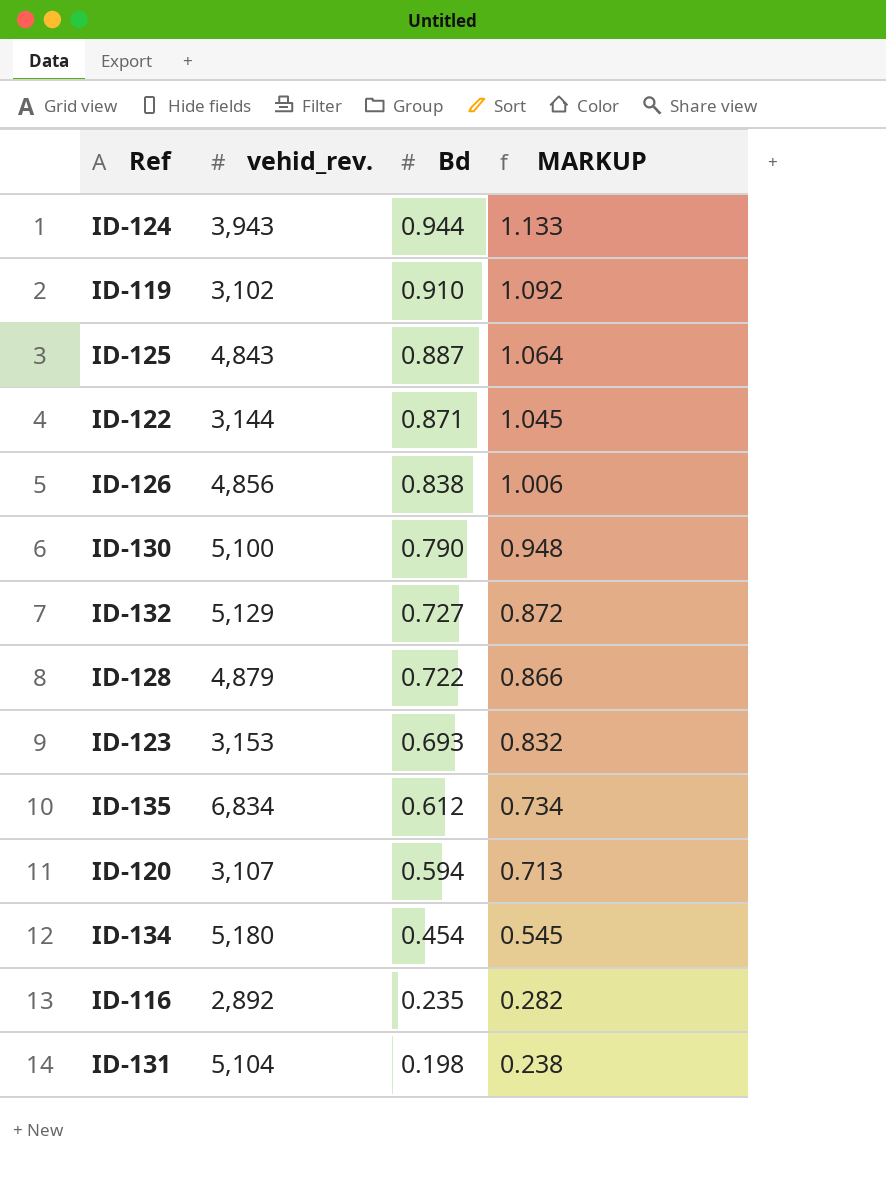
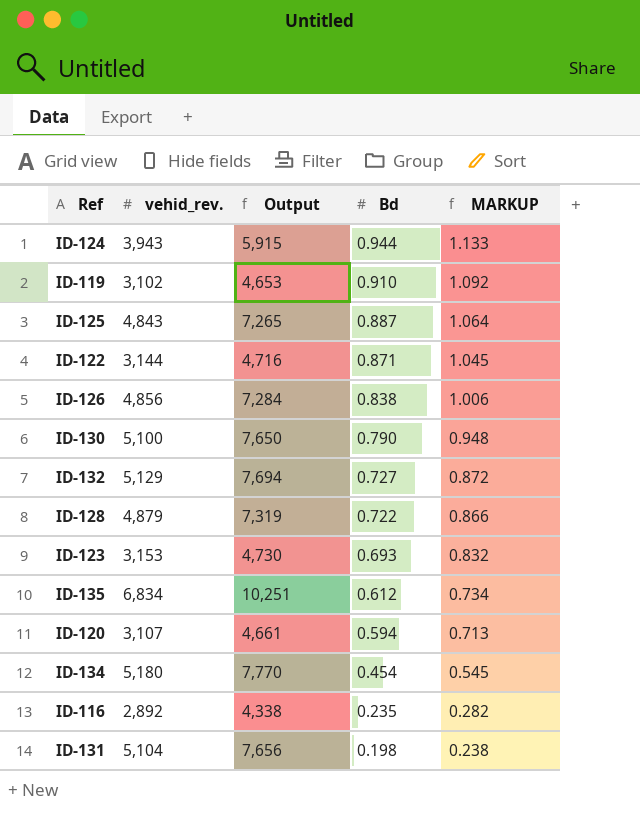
column Output | formula: none -> [vehid_rev.] * 1.5

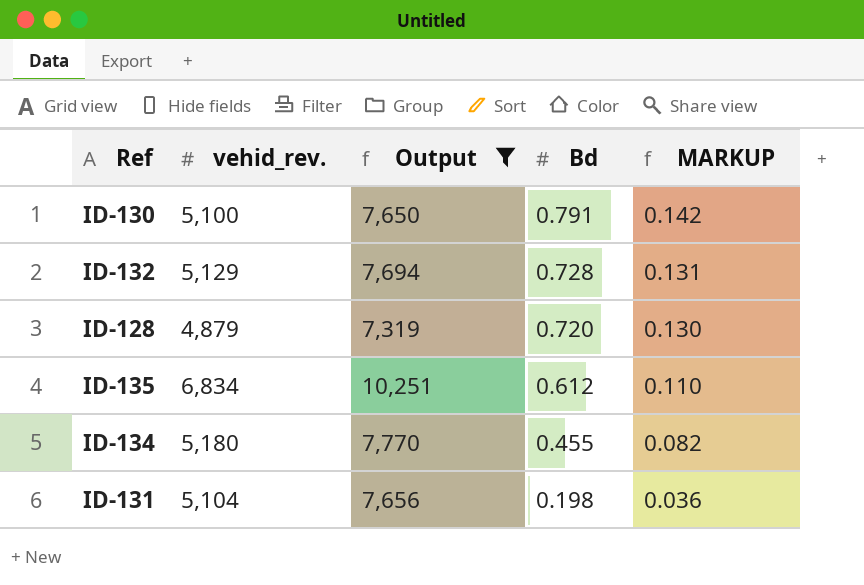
filter: none -> Output >= 7,319
column MARKUP | formula: [Bd] * 1.2 -> [Bd] * 0.18
ID-130 | Bd: 0.790 -> 0.791
ID-132 | Bd: 0.727 -> 0.728
ID-128 | Bd: 0.722 -> 0.720
ID-134 | Bd: 0.454 -> 0.455

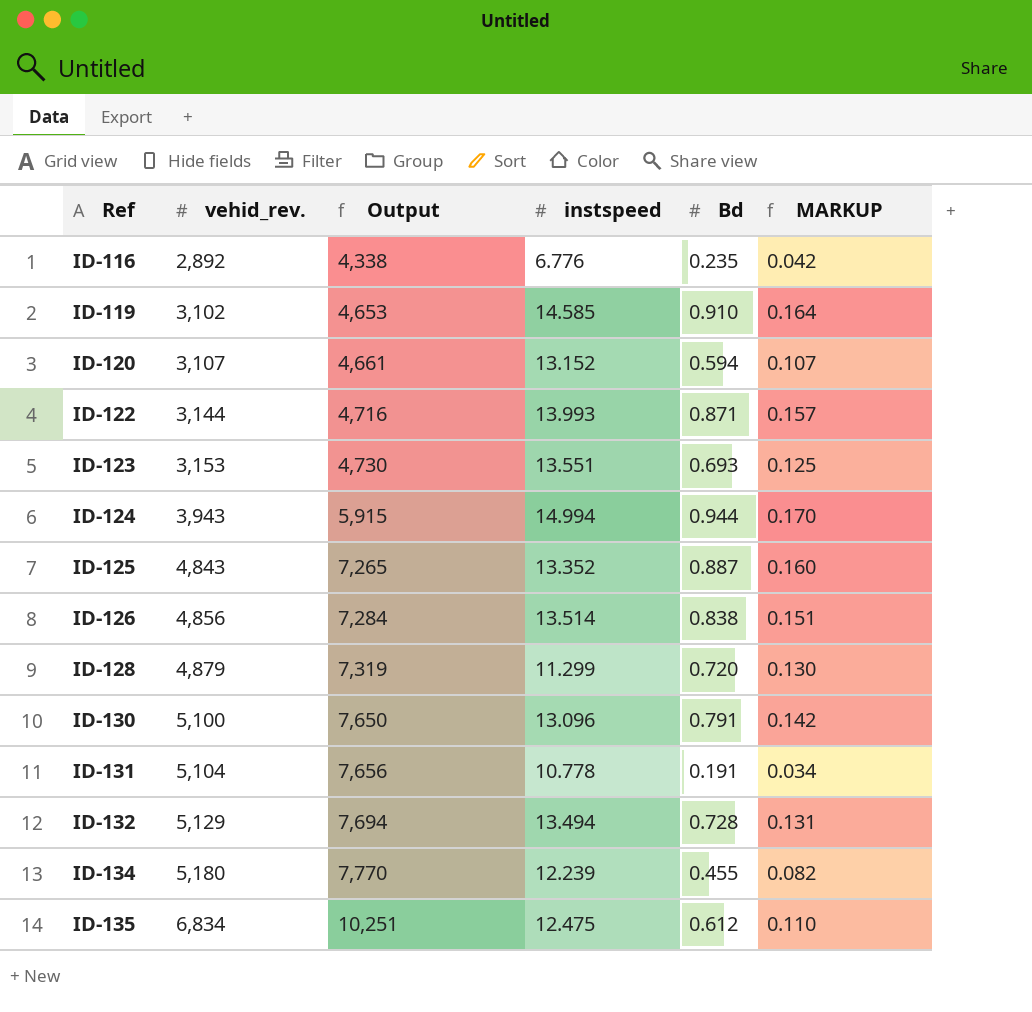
filter: Output >= 7,319 -> none
row order: Bd descending -> Ref ascending
column instspeed | position: none -> 4
ID-131 | Bd: 0.198 -> 0.191
ID-131 | MARKUP: 0.036 -> 0.034

